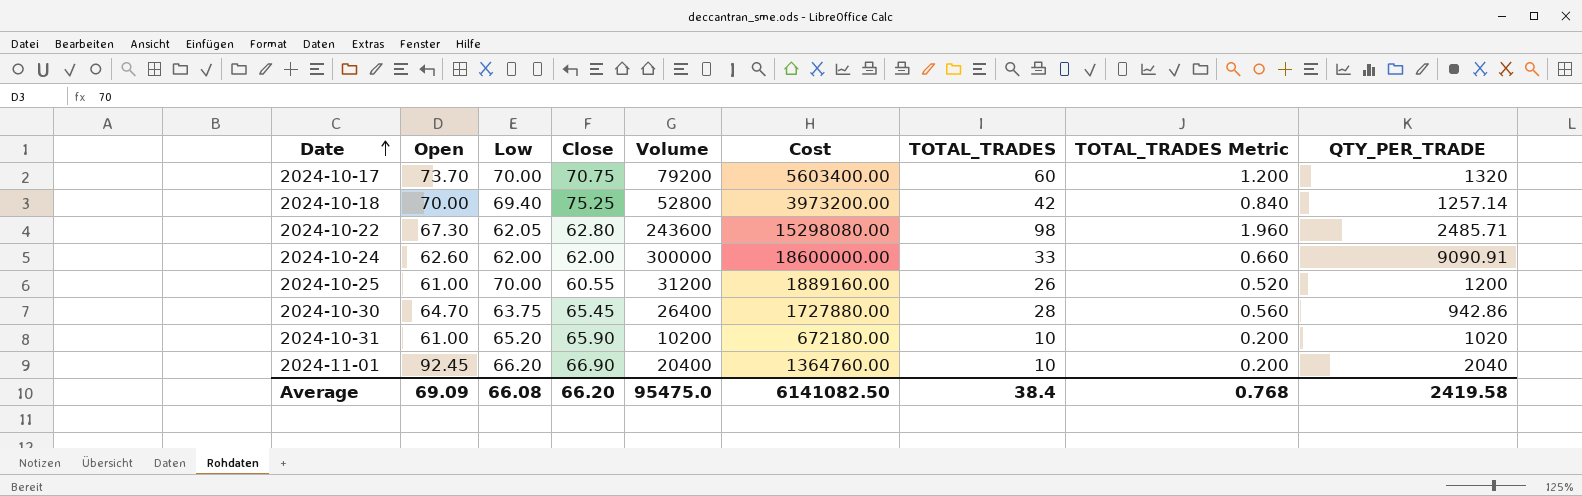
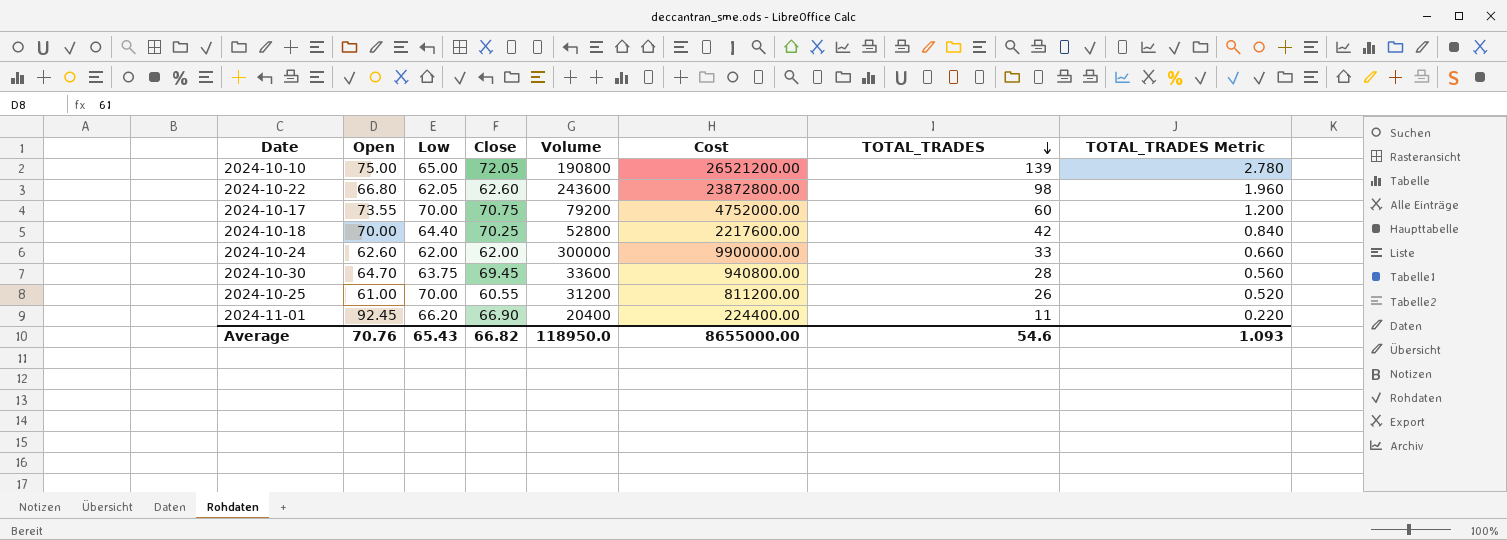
row order: Date ascending -> TOTAL_TRADES descending
column QTY_PER_TRADE | formula: [Volume] / [TOTAL_TRADES] -> none
column Cost | formula: [Close] * [Volume] -> [Volume] * [TOTAL_TRADES]
row 2024-10-31: 61.00 | 65.20 | 65.90 | 10200 | 672180.00 | 10 | 0.200 | 1020 -> none
row 2024-10-10: none -> 75.00 | 65.00 | 72.05 | 190800 | 26521200.00 | 139 | 2.780
2024-10-22 | Open: 67.30 -> 66.80
2024-10-22 | Close: 62.80 -> 62.60
2024-10-17 | Open: 73.70 -> 73.55
2024-10-18 | Low: 69.40 -> 64.40
2024-10-18 | Close: 75.25 -> 70.25
2024-10-30 | Close: 65.45 -> 69.45
2024-10-30 | Volume: 26400 -> 33600
2024-11-01 | TOTAL_TRADES: 10 -> 11
2024-11-01 | TOTAL_TRADES Metric: 0.200 -> 0.220
Average | Open: 69.09 -> 70.76
Average | Low: 66.08 -> 65.43
Average | Close: 66.20 -> 66.82
Average | Volume: 95475.0 -> 118950.0
Average | Cost: 6141082.50 -> 8655000.00
Average | TOTAL_TRADES: 38.4 -> 54.6
Average | TOTAL_TRADES Metric: 0.768 -> 1.093

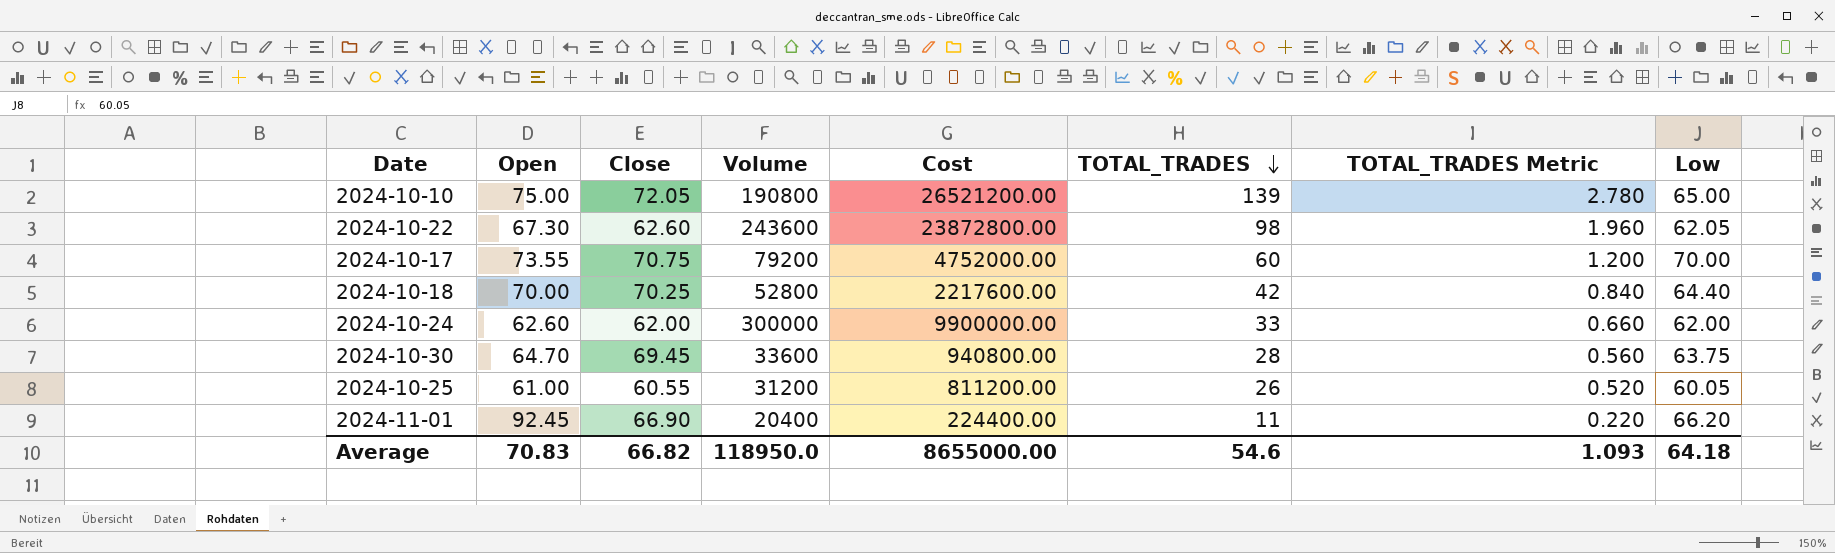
column Low | position: 3 -> 8
2024-10-22 | Open: 66.80 -> 67.30
2024-10-25 | Low: 70.00 -> 60.05
Average | Open: 70.76 -> 70.83
Average | Low: 65.43 -> 64.18

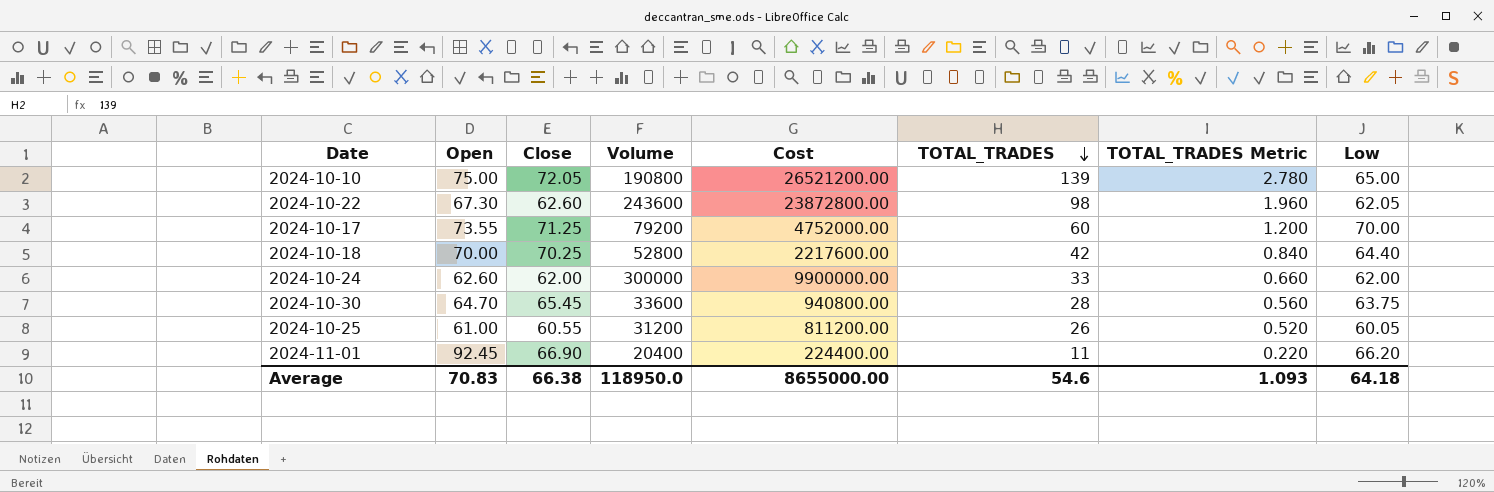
2024-10-17 | Close: 70.75 -> 71.25
2024-10-30 | Close: 69.45 -> 65.45
Average | Close: 66.82 -> 66.38

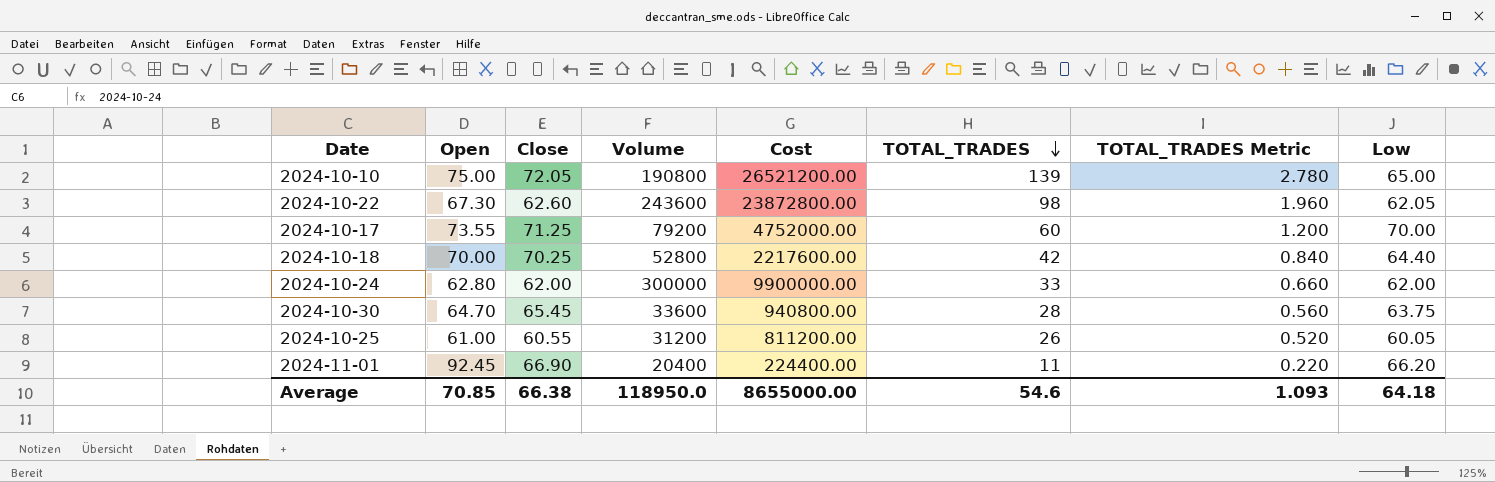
2024-10-24 | Open: 62.60 -> 62.80
Average | Open: 70.83 -> 70.85

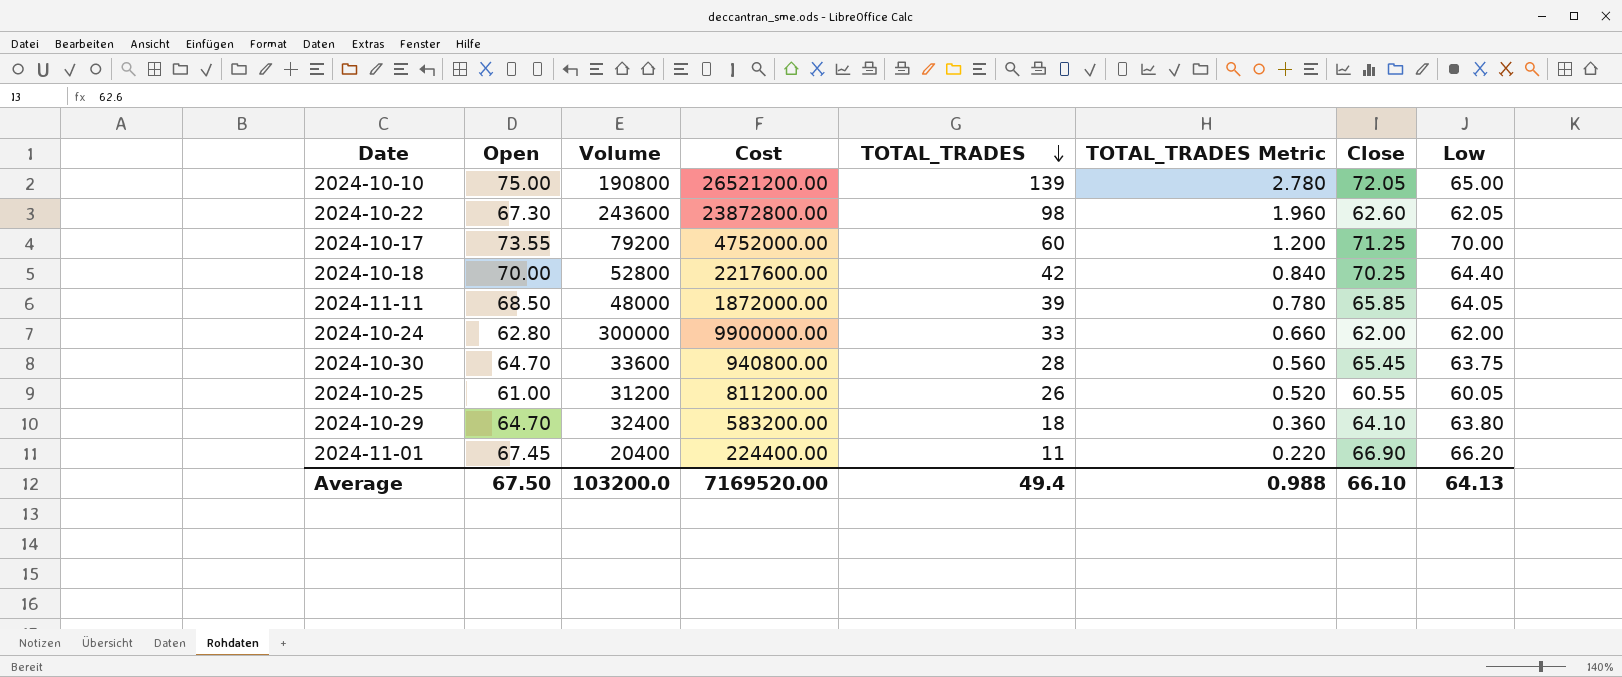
column Close | position: 3 -> 7
row 2024-11-11: none -> 68.50 | 48000 | 1872000.00 | 39 | 0.780 | 65.85 | 64.05
row 2024-10-29: none -> 64.70 | 32400 | 583200.00 | 18 | 0.360 | 64.10 | 63.80
2024-11-01 | Open: 92.45 -> 67.45
Average | Open: 70.85 -> 67.50
Average | Volume: 118950.0 -> 103200.0
Average | Cost: 8655000.00 -> 7169520.00
Average | TOTAL_TRADES: 54.6 -> 49.4
Average | TOTAL_TRADES Metric: 1.093 -> 0.988
Average | Close: 66.38 -> 66.10
Average | Low: 64.18 -> 64.13

